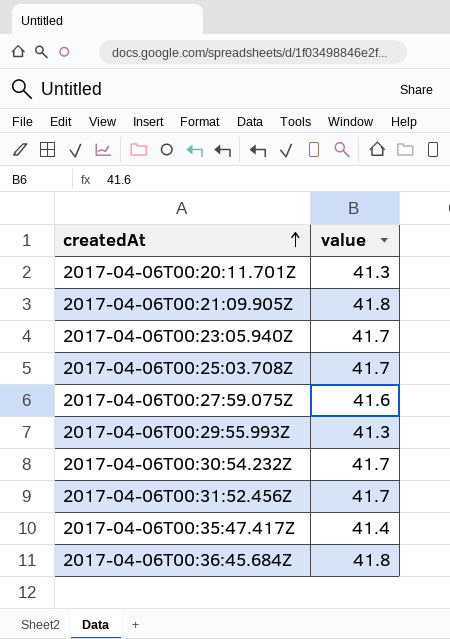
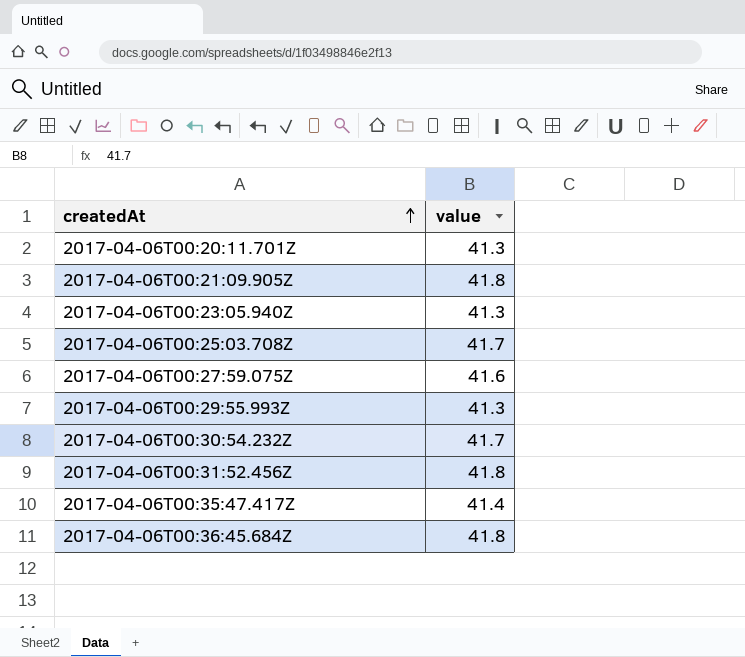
2017-04-06T00:23:05.940Z | value: 41.7 -> 41.3
2017-04-06T00:31:52.456Z | value: 41.7 -> 41.8

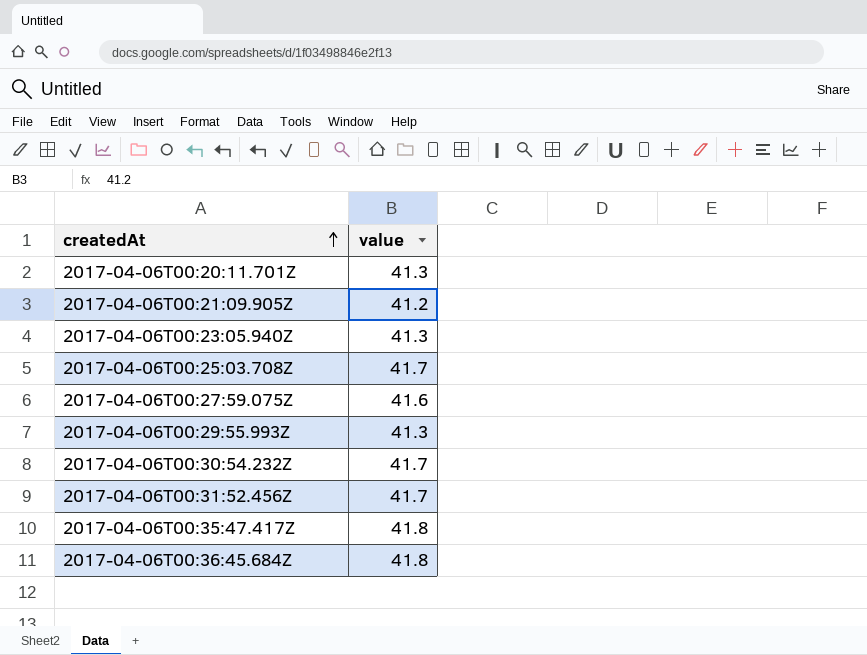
2017-04-06T00:21:09.905Z | value: 41.8 -> 41.2
2017-04-06T00:31:52.456Z | value: 41.8 -> 41.7
2017-04-06T00:35:47.417Z | value: 41.4 -> 41.8

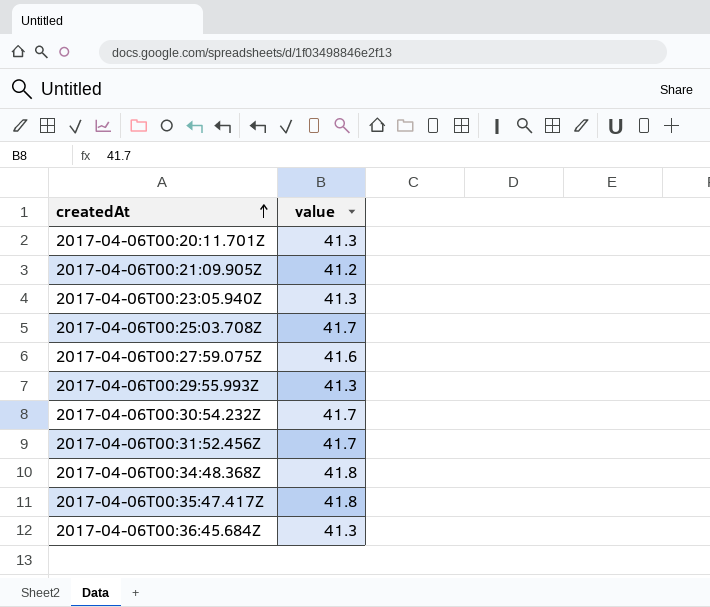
row 2017-04-06T00:34:48.368Z: none -> 41.8
2017-04-06T00:36:45.684Z | value: 41.8 -> 41.3

